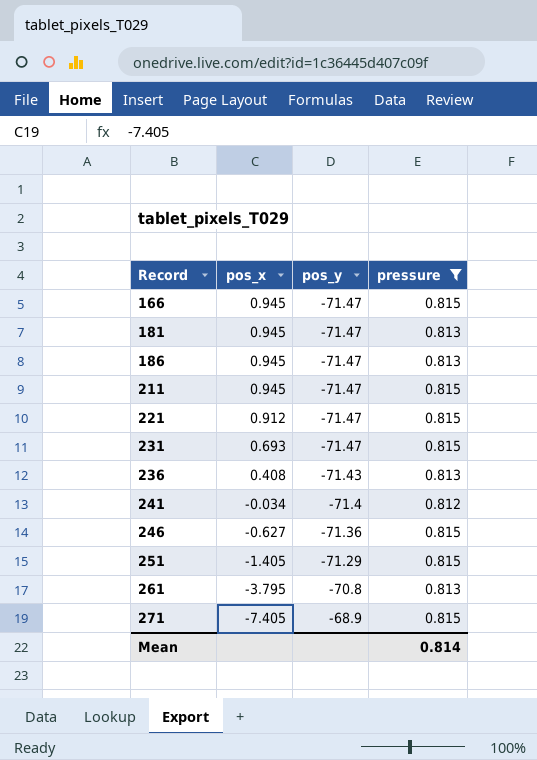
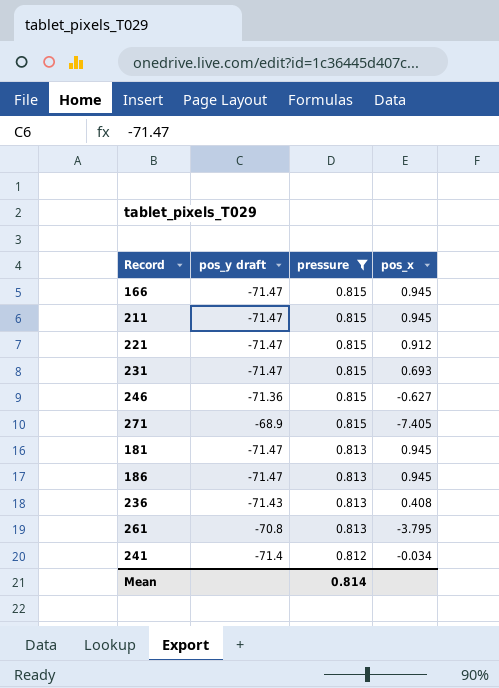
row order: Record ascending -> pressure descending
column name: pos_y -> pos_y draft
column pos_x | position: 2 -> 4
row 251: -1.405 | -71.29 | 0.815 -> none

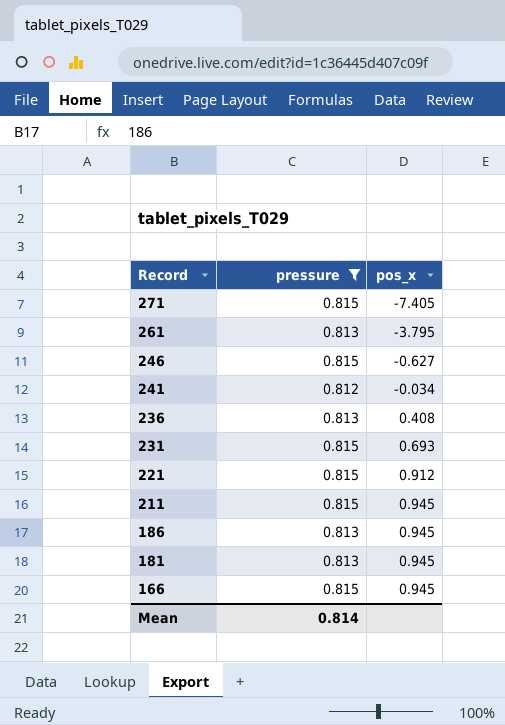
row order: pressure descending -> Record descending
column pos_y draft | position: 2 -> none

